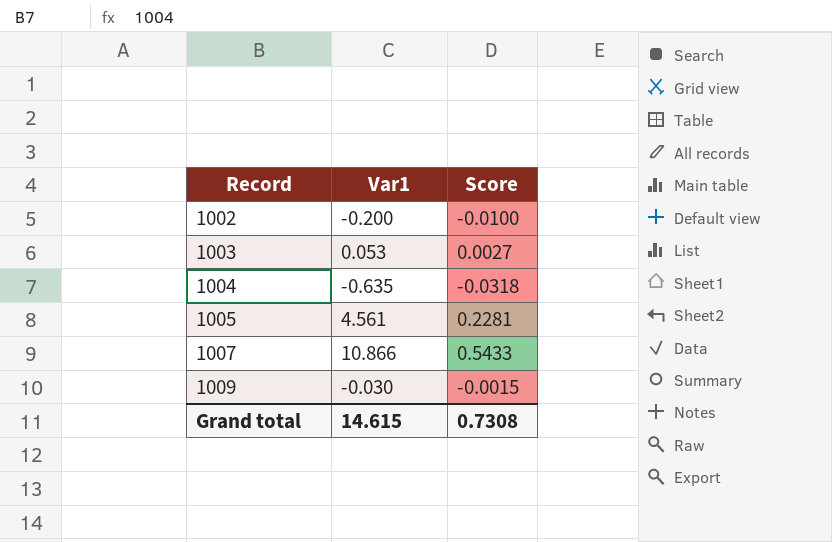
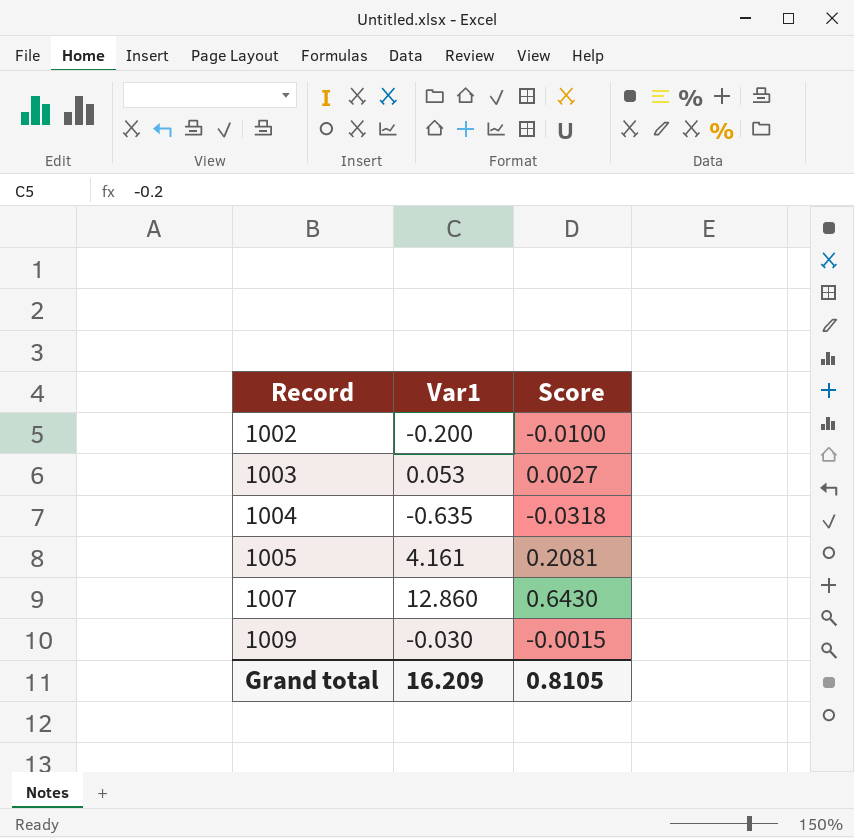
1005 | Var1: 4.561 -> 4.161
1005 | Score: 0.2281 -> 0.2081
1007 | Var1: 10.866 -> 12.860
1007 | Score: 0.5433 -> 0.6430
Grand total | Var1: 14.615 -> 16.209
Grand total | Score: 0.7308 -> 0.8105

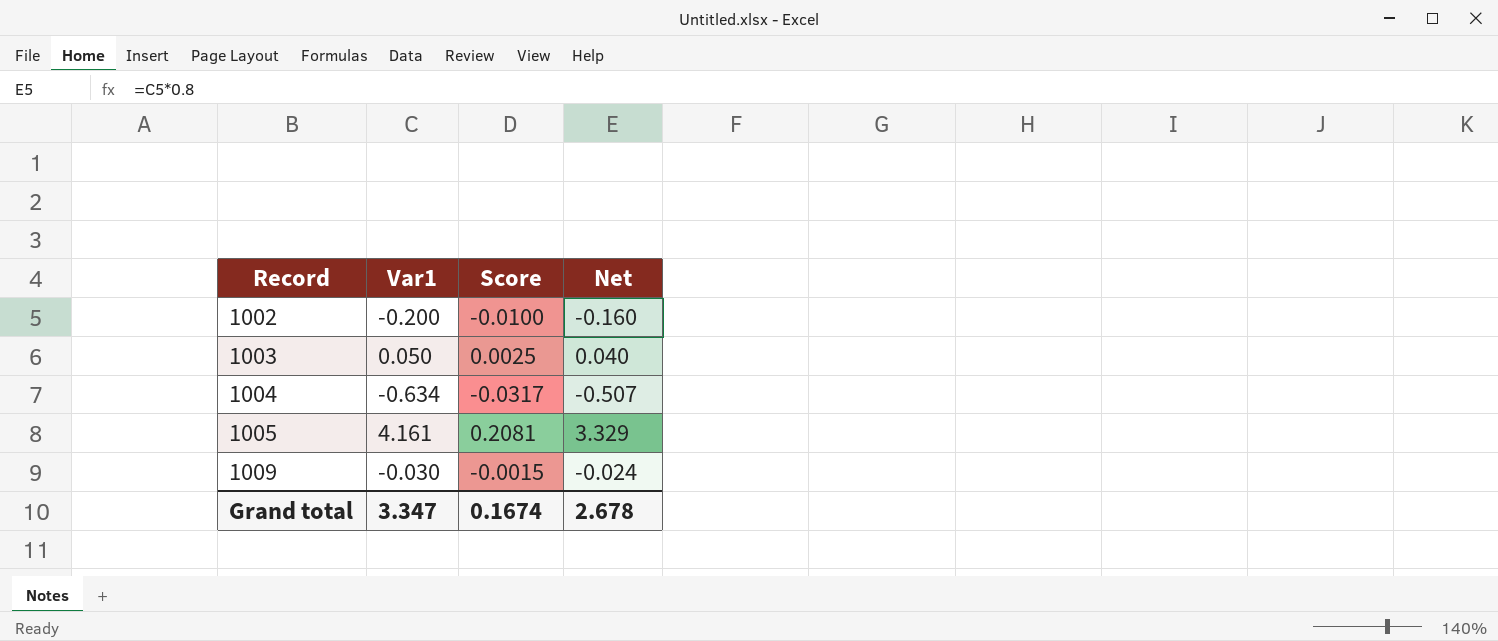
column Net | formula: none -> [Var1] * 0.8
row 1007: 12.860 | 0.6430 -> none
1003 | Var1: 0.053 -> 0.050
1003 | Score: 0.0027 -> 0.0025
1004 | Var1: -0.635 -> -0.634
1004 | Score: -0.0318 -> -0.0317
Grand total | Var1: 16.209 -> 3.347
Grand total | Score: 0.8105 -> 0.1674

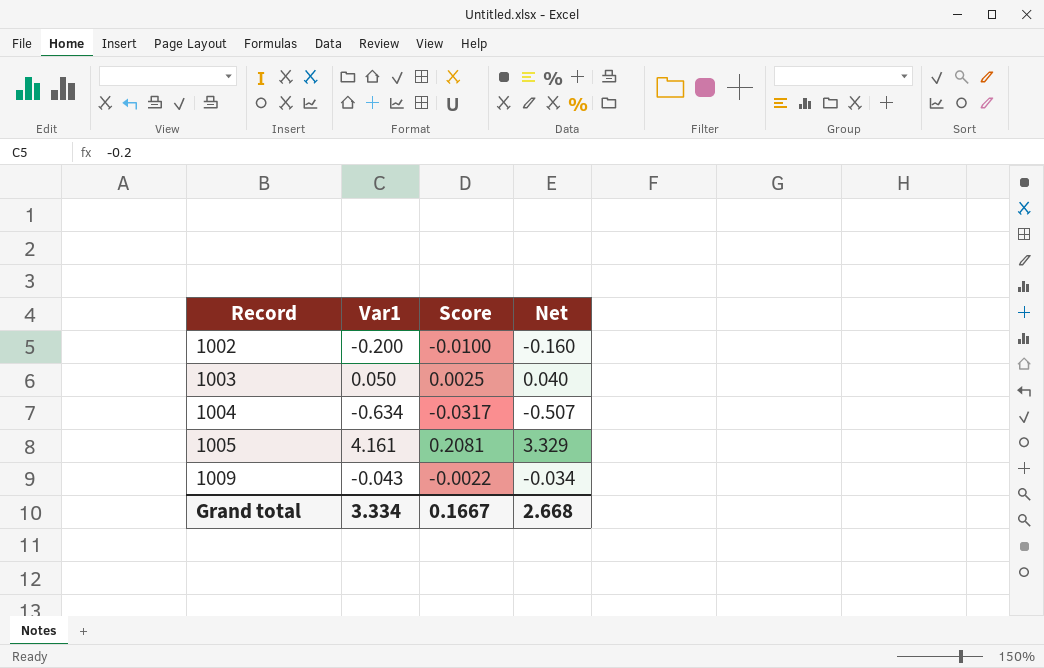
1009 | Var1: -0.030 -> -0.043
1009 | Score: -0.0015 -> -0.0022
1009 | Net: -0.024 -> -0.034
Grand total | Var1: 3.347 -> 3.334
Grand total | Score: 0.1674 -> 0.1667
Grand total | Net: 2.678 -> 2.668

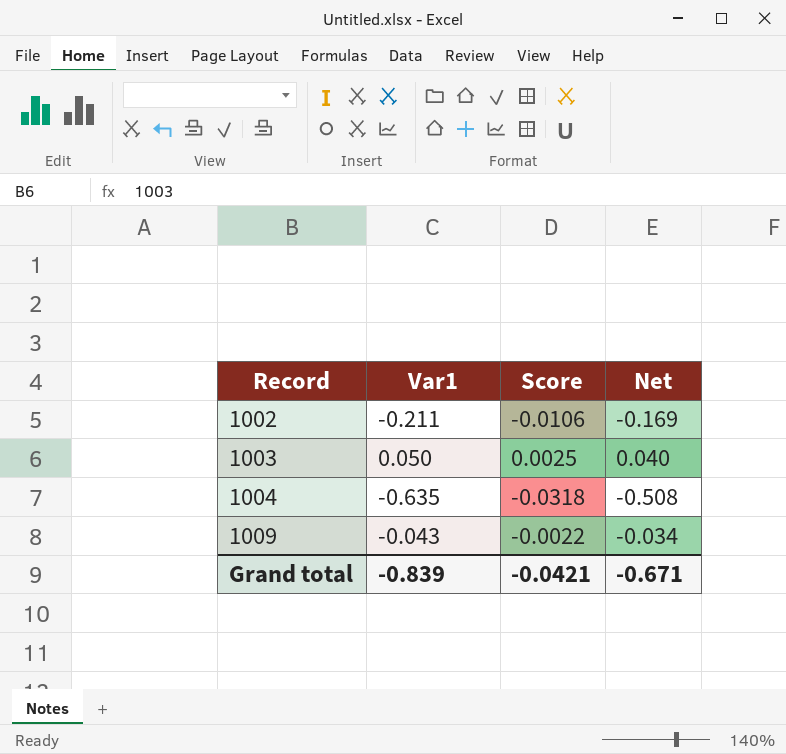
row 1005: 4.161 | 0.2081 | 3.329 -> none
1002 | Var1: -0.200 -> -0.211
1002 | Score: -0.0100 -> -0.0106
1002 | Net: -0.160 -> -0.169
1004 | Var1: -0.634 -> -0.635
1004 | Score: -0.0317 -> -0.0318
1004 | Net: -0.507 -> -0.508
Grand total | Var1: 3.334 -> -0.839
Grand total | Score: 0.1667 -> -0.0421
Grand total | Net: 2.668 -> -0.671

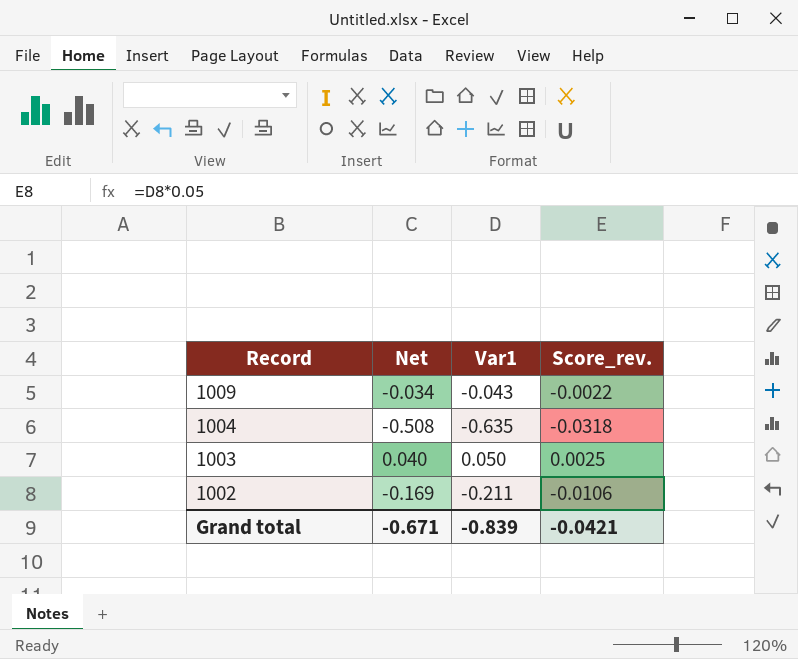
row order: Record ascending -> Record descending
column Net | position: 4 -> 2
column name: Score -> Score_rev.

